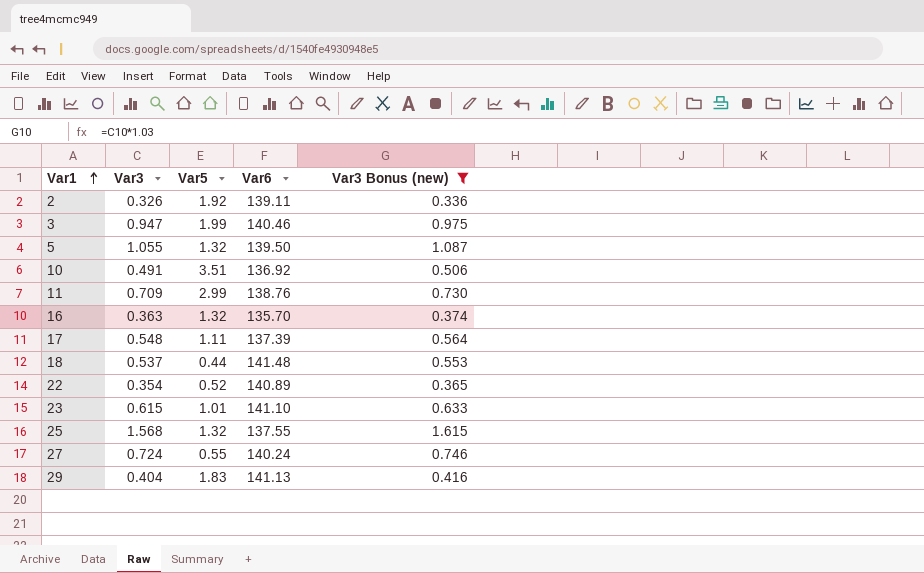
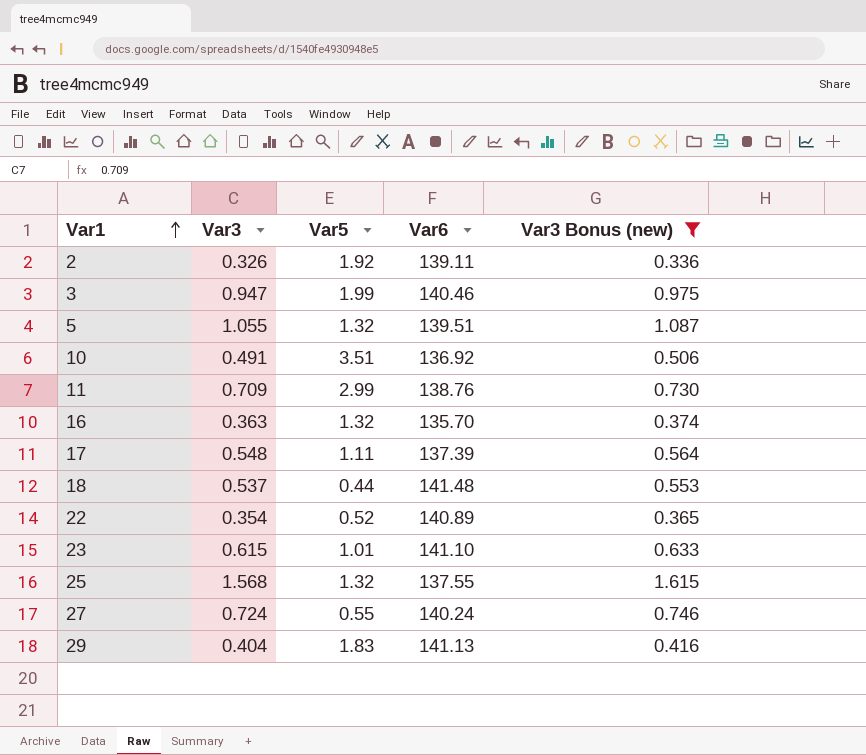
5 | Var6: 139.50 -> 139.51

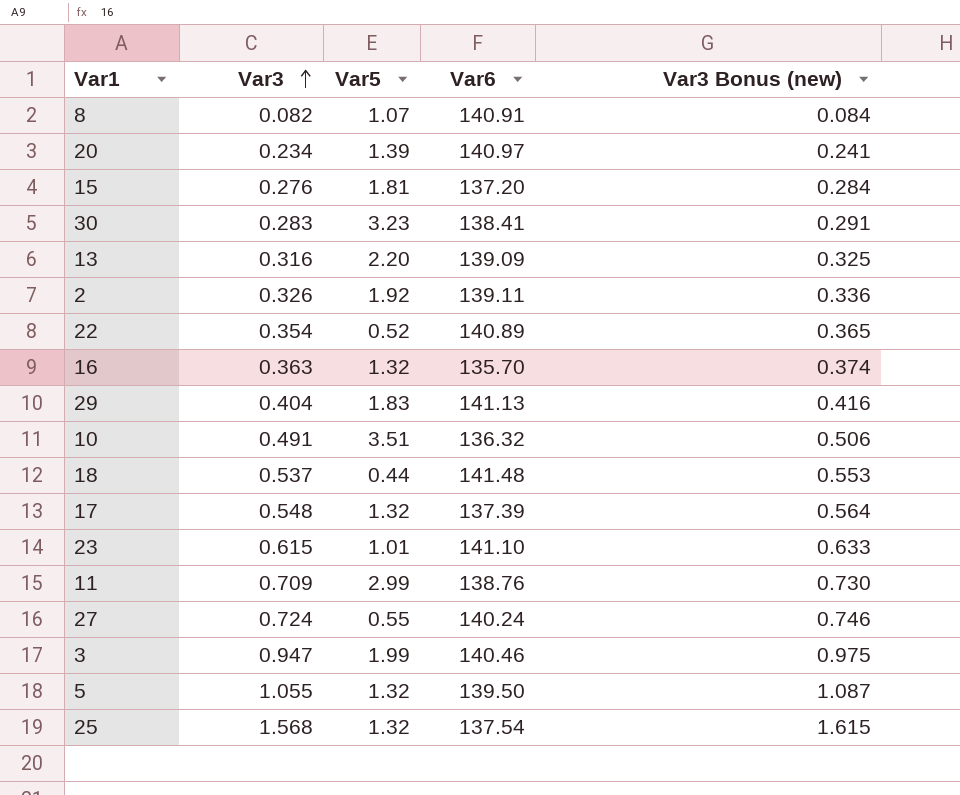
filter: Var3 Bonus (new) >= 0.336 -> none
row order: Var1 ascending -> Var3 ascending
10 | Var6: 136.92 -> 136.32
17 | Var5: 1.11 -> 1.32
5 | Var6: 139.51 -> 139.50
25 | Var6: 137.55 -> 137.54

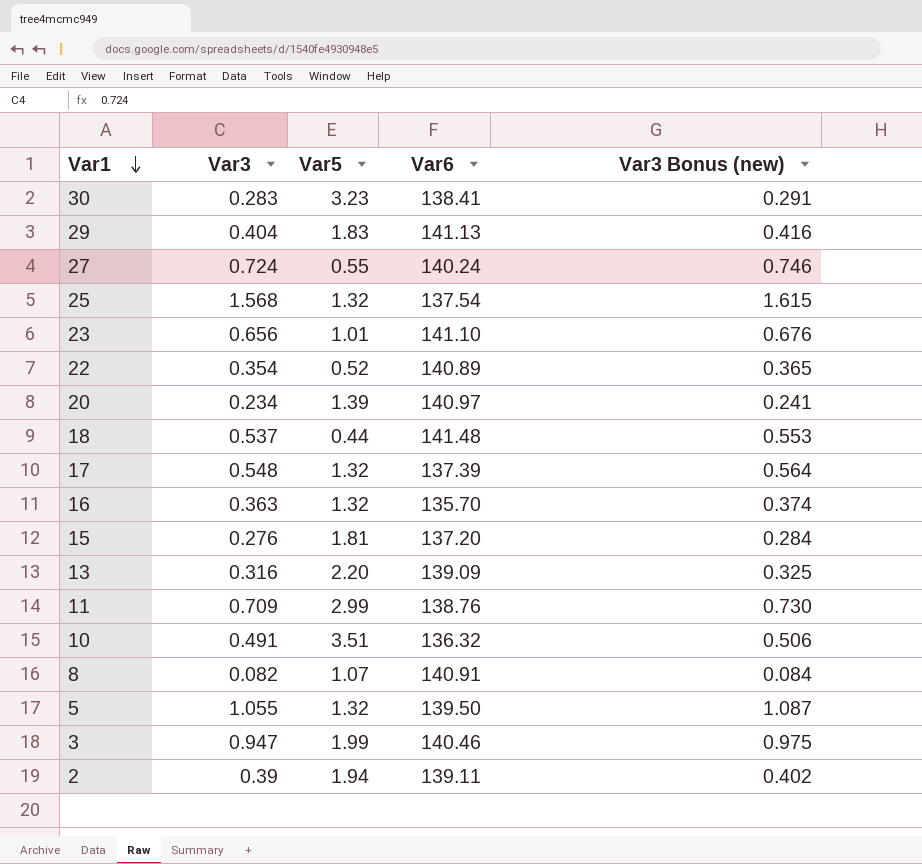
row order: Var3 ascending -> Var1 descending
23 | Var3: 0.615 -> 0.656
23 | Var3 Bonus (new): 0.633 -> 0.676
2 | Var3: 0.326 -> 0.39
2 | Var5: 1.92 -> 1.94
2 | Var3 Bonus (new): 0.336 -> 0.402

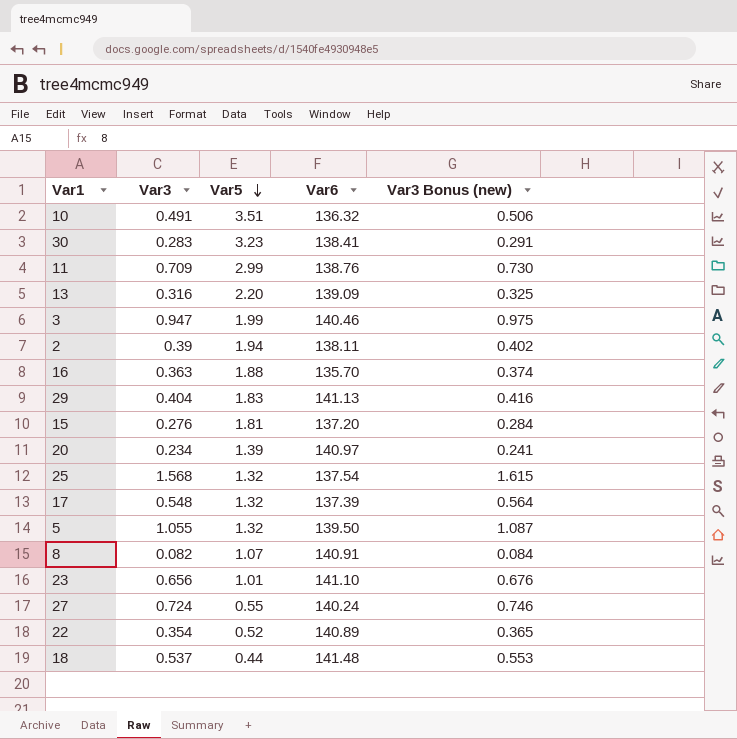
row order: Var1 descending -> Var5 descending
2 | Var6: 139.11 -> 138.11
16 | Var5: 1.32 -> 1.88

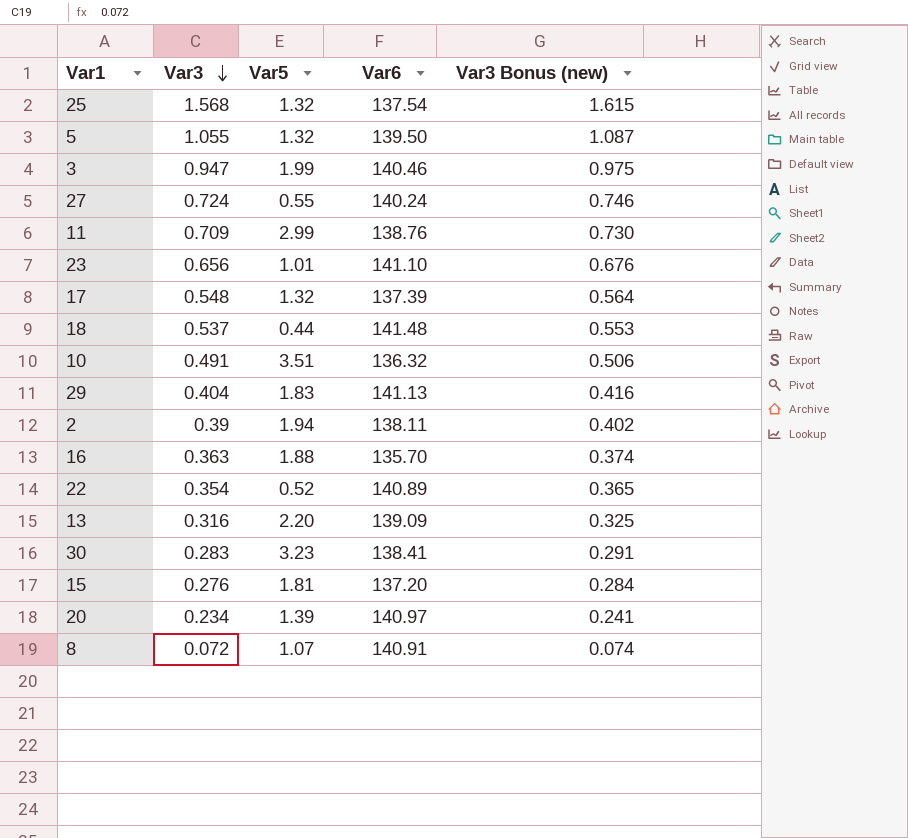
row order: Var5 descending -> Var3 descending
8 | Var3: 0.082 -> 0.072
8 | Var3 Bonus (new): 0.084 -> 0.074

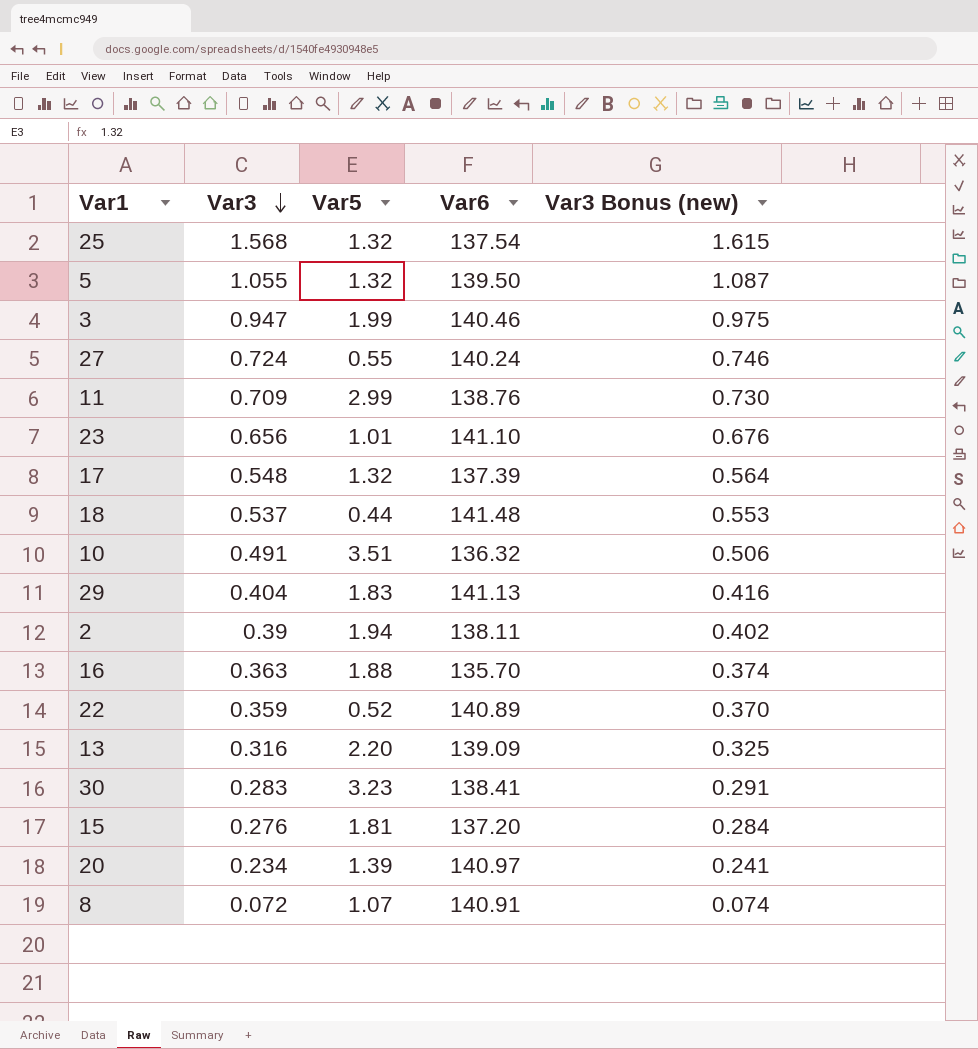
22 | Var3: 0.354 -> 0.359
22 | Var3 Bonus (new): 0.365 -> 0.370

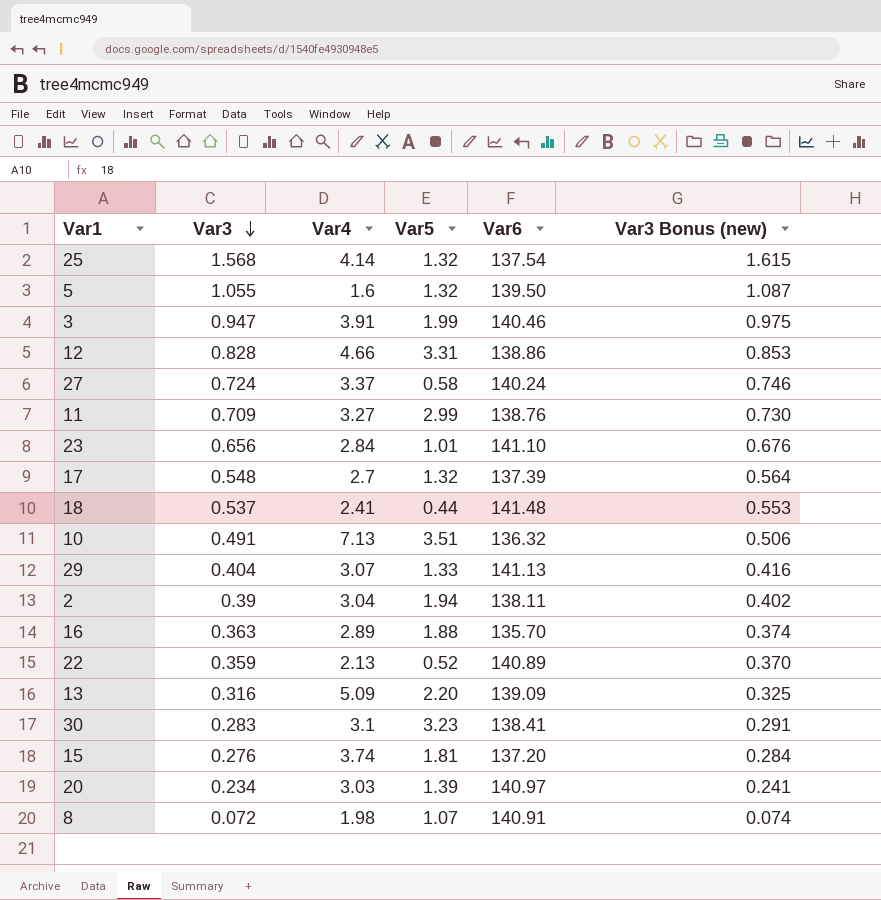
column Var4 | position: none -> 3
row 12: none -> 0.828 | 4.66 | 3.31 | 138.86 | 0.853
27 | Var5: 0.55 -> 0.58
29 | Var5: 1.83 -> 1.33

